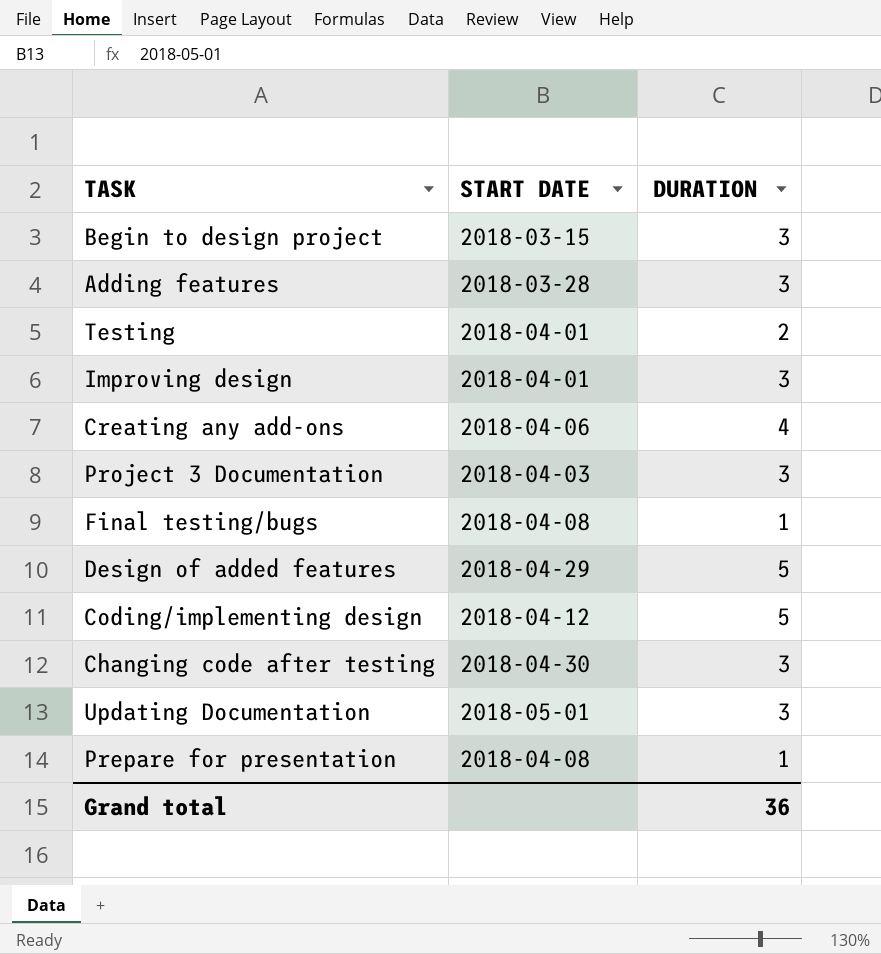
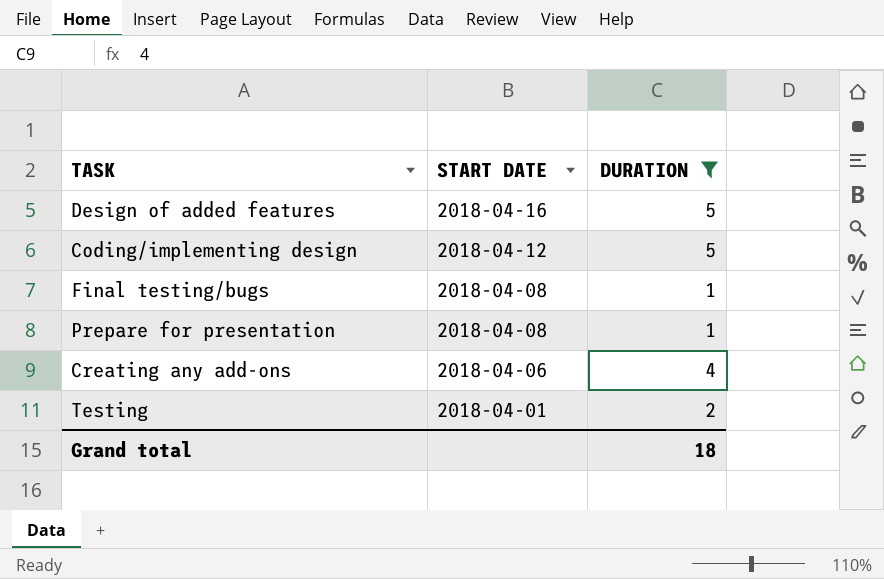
filter: none -> DURATION != 3
row order: none -> START DATE descending
Design of added features | START DATE: 2018-04-29 -> 2018-04-16
Grand total | DURATION: 36 -> 18

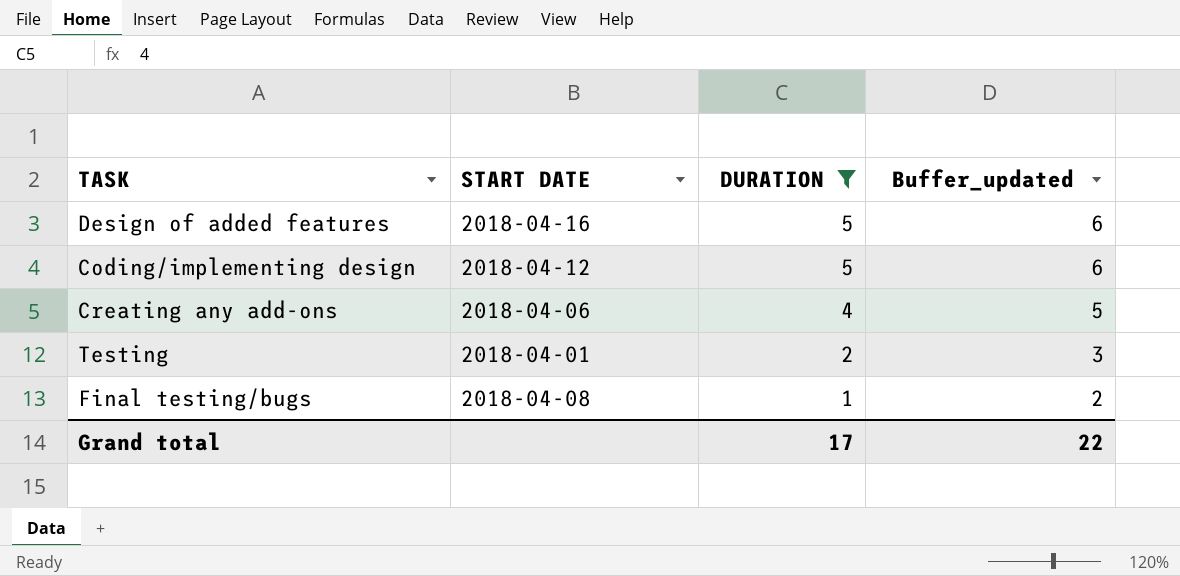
row order: START DATE descending -> DURATION descending
column Buffer_updated | formula: none -> [DURATION] + 1
row Prepare for presentation: 2018-04-08 | 1 -> none
Grand total | DURATION: 18 -> 17

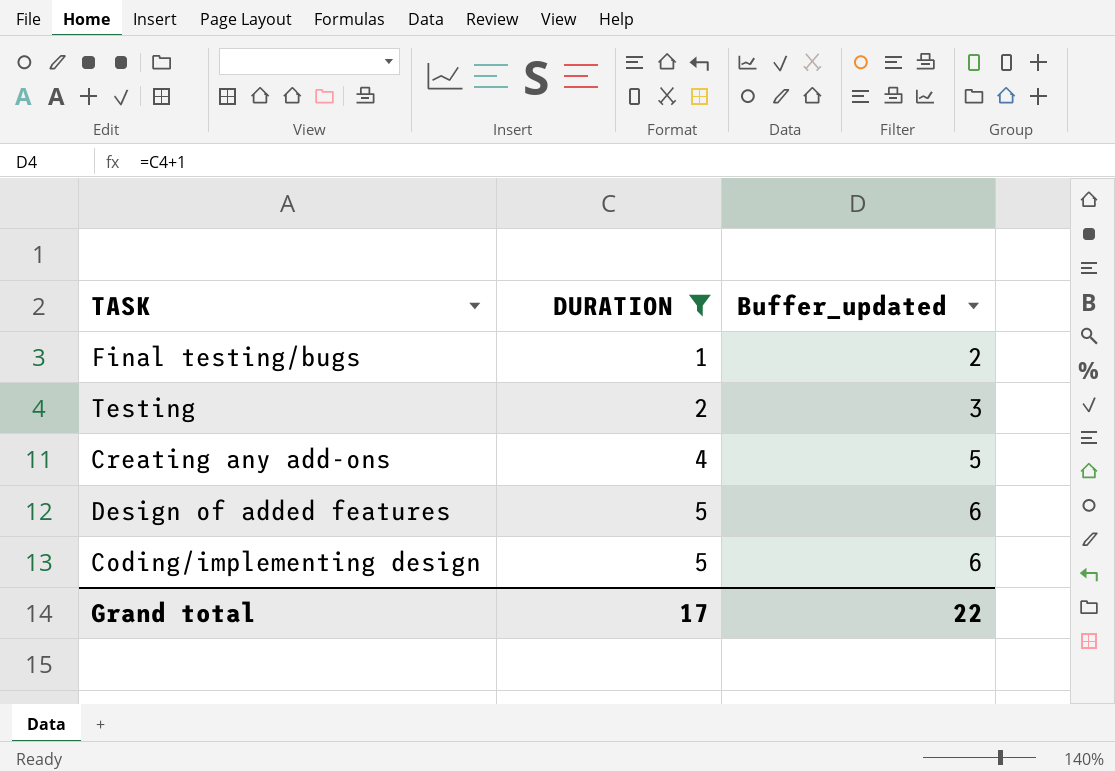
row order: DURATION descending -> DURATION ascending
column START DATE | position: 2 -> none

